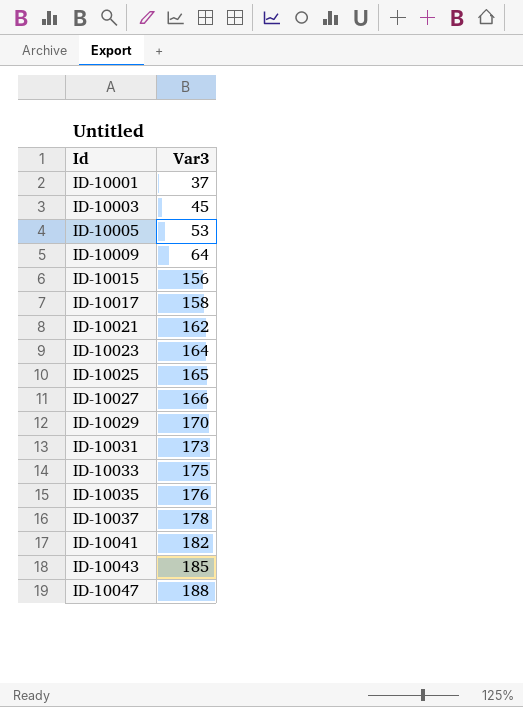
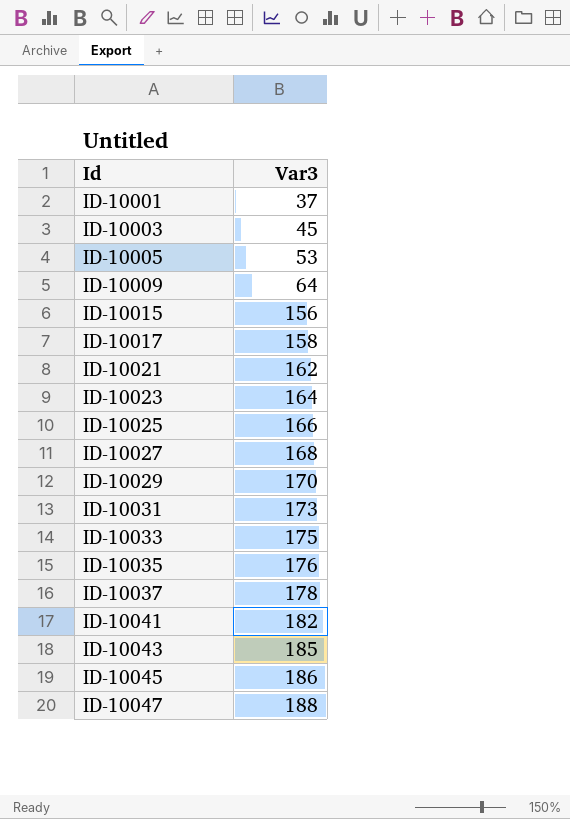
ID-10025 | Var3: 165 -> 166
ID-10027 | Var3: 166 -> 168
row ID-10045: none -> 186

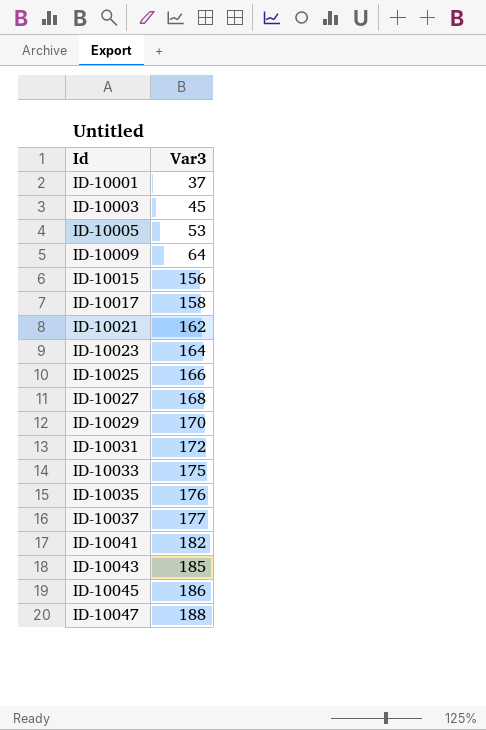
ID-10031 | Var3: 173 -> 172
ID-10037 | Var3: 178 -> 177

